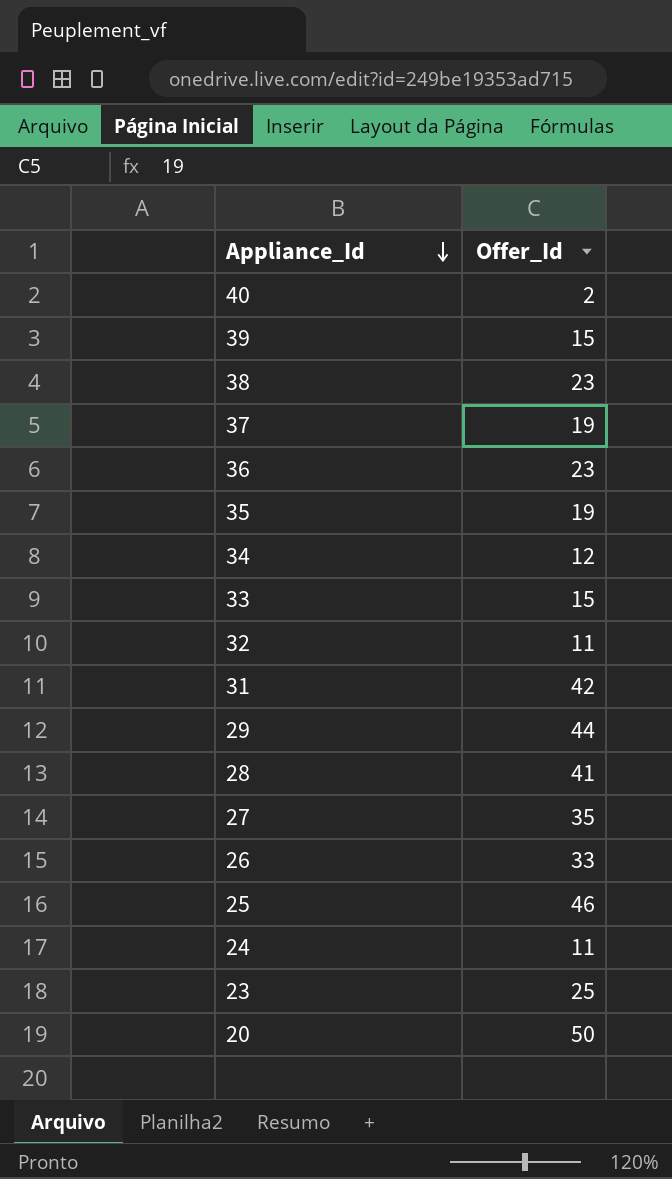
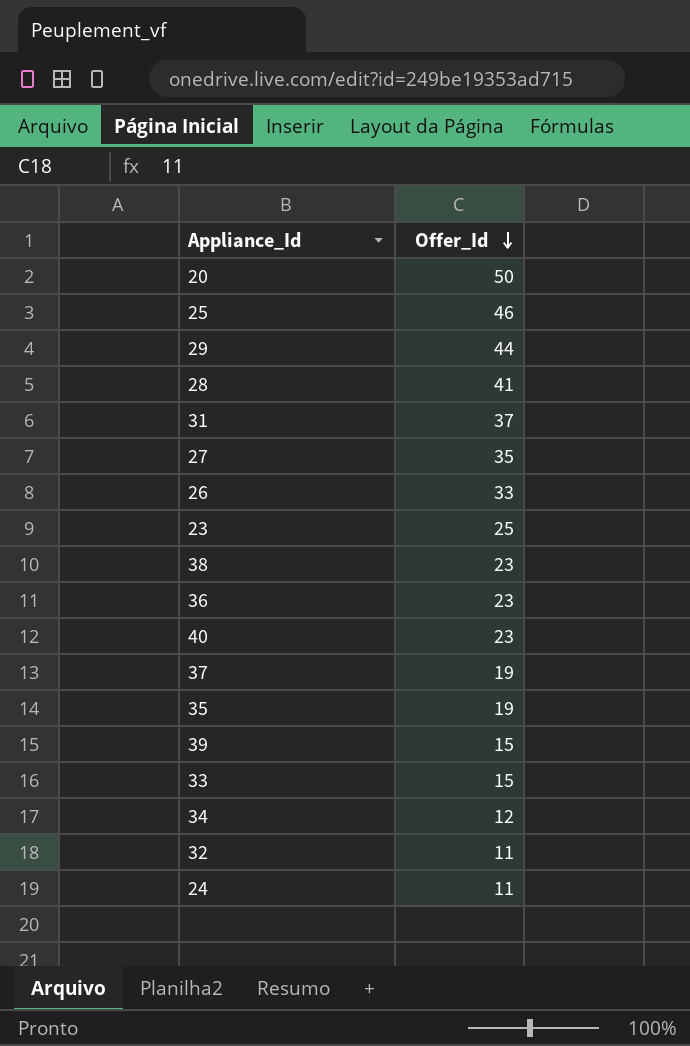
row order: Appliance_Id descending -> Offer_Id descending
31 | Offer_Id: 42 -> 37
40 | Offer_Id: 2 -> 23

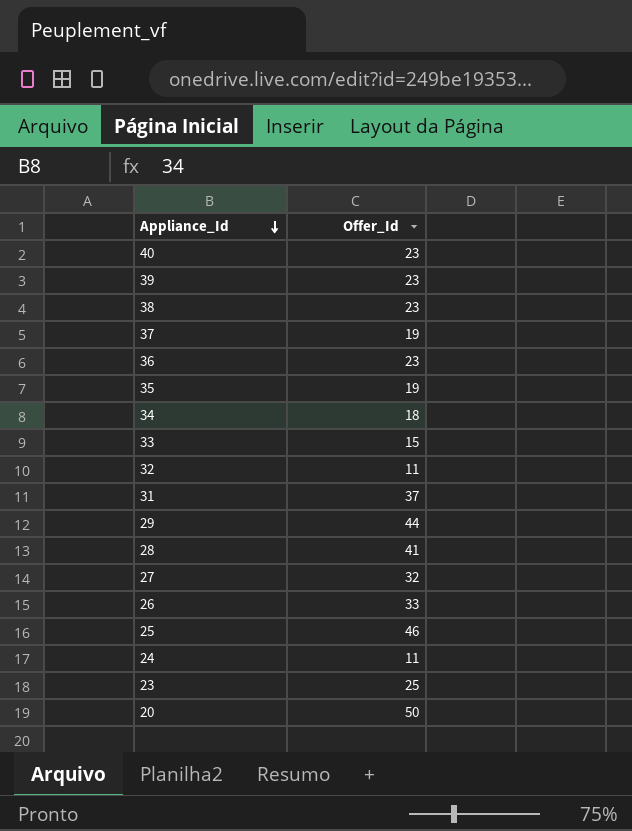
row order: Offer_Id descending -> Appliance_Id descending
39 | Offer_Id: 15 -> 23
34 | Offer_Id: 12 -> 18
27 | Offer_Id: 35 -> 32

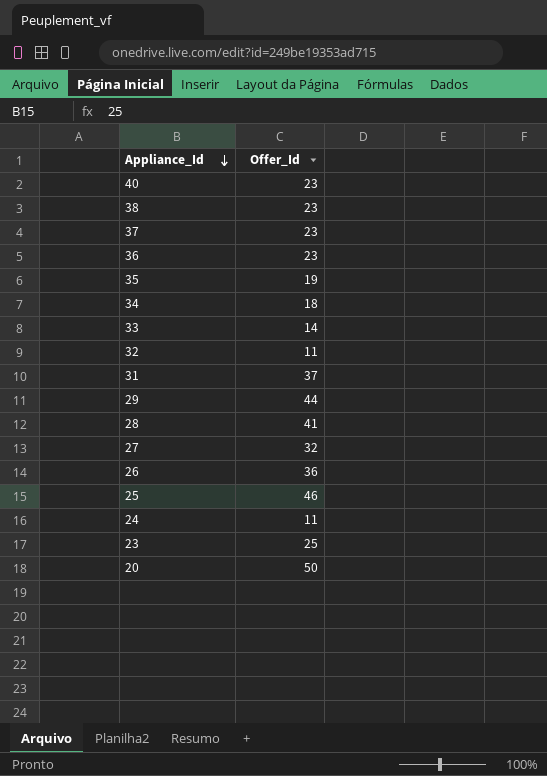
row 39: 23 -> none
37 | Offer_Id: 19 -> 23
33 | Offer_Id: 15 -> 14
26 | Offer_Id: 33 -> 36

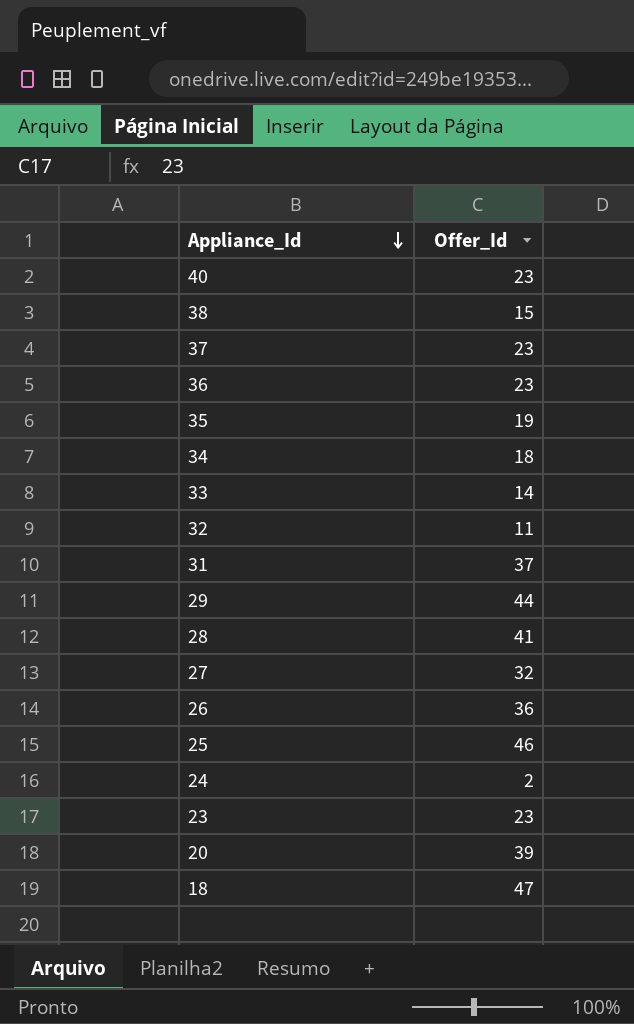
38 | Offer_Id: 23 -> 15
24 | Offer_Id: 11 -> 2
23 | Offer_Id: 25 -> 23
20 | Offer_Id: 50 -> 39
row 18: none -> 47

